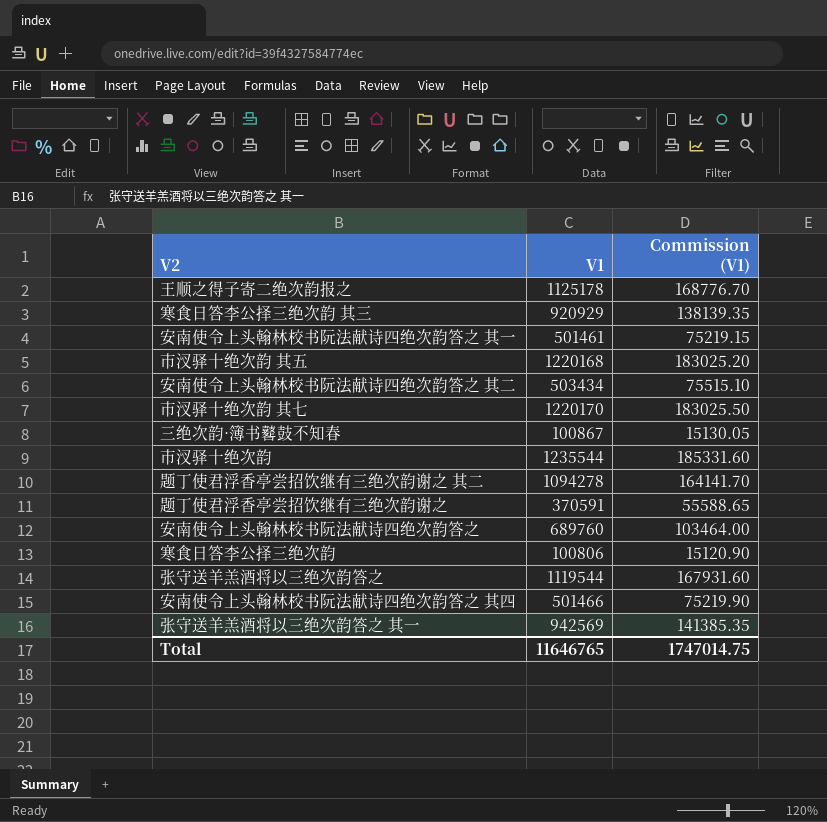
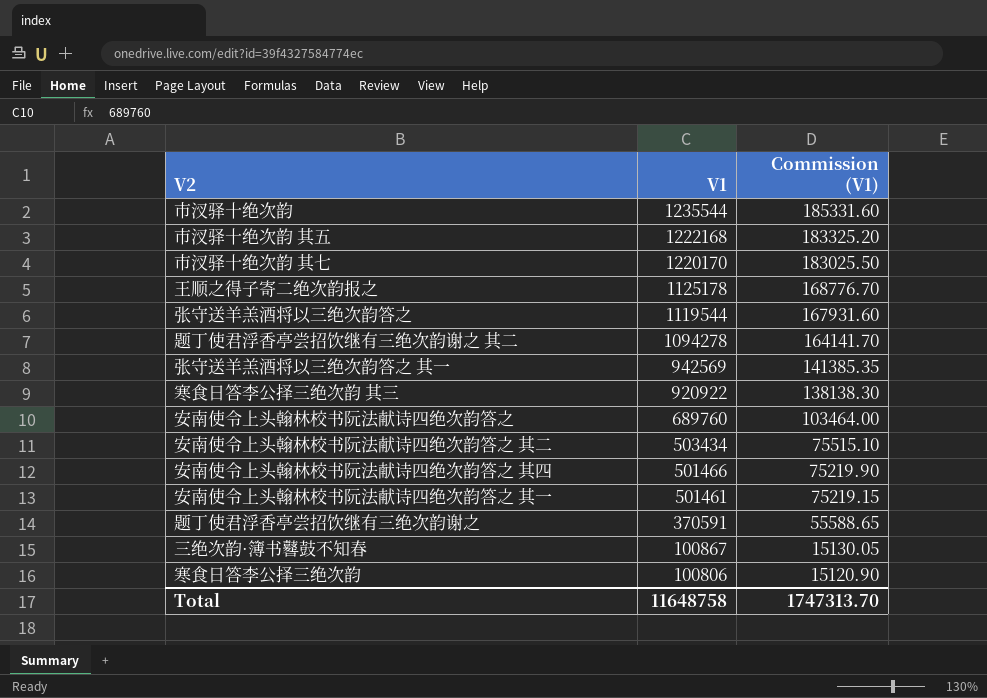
row order: none -> V1 descending
市汊驿十绝次韵 其五 | V1: 1220168 -> 1222168
市汊驿十绝次韵 其五 | Commission (V1): 183025.20 -> 183325.20
寒食日答李公择三绝次韵 其三 | V1: 920929 -> 920922
寒食日答李公择三绝次韵 其三 | Commission (V1): 138139.35 -> 138138.30
Total | V1: 11646765 -> 11648758
Total | Commission (V1): 1747014.75 -> 1747313.70

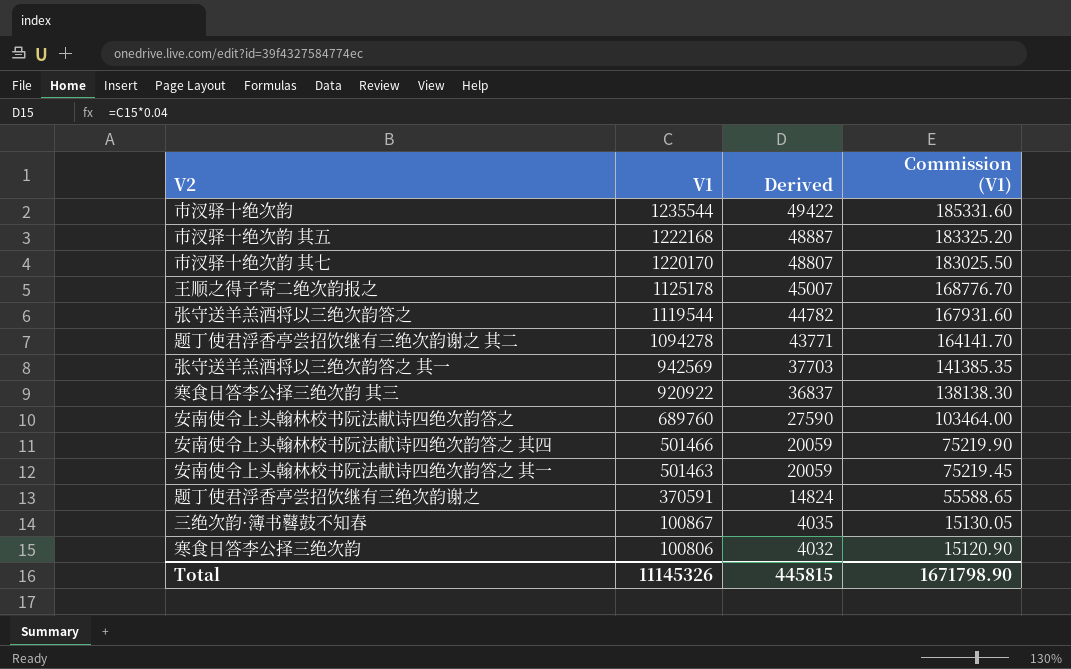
column Derived | formula: none -> [V1] * 0.04
row 安南使令上头翰林校书阮法献诗四绝次韵答之 其二: 503434 | 75515.10 -> none
安南使令上头翰林校书阮法献诗四绝次韵答之 其一 | V1: 501461 -> 501463
安南使令上头翰林校书阮法献诗四绝次韵答之 其一 | Commission (V1): 75219.15 -> 75219.45
Total | V1: 11648758 -> 11145326
Total | Commission (V1): 1747313.70 -> 1671798.90

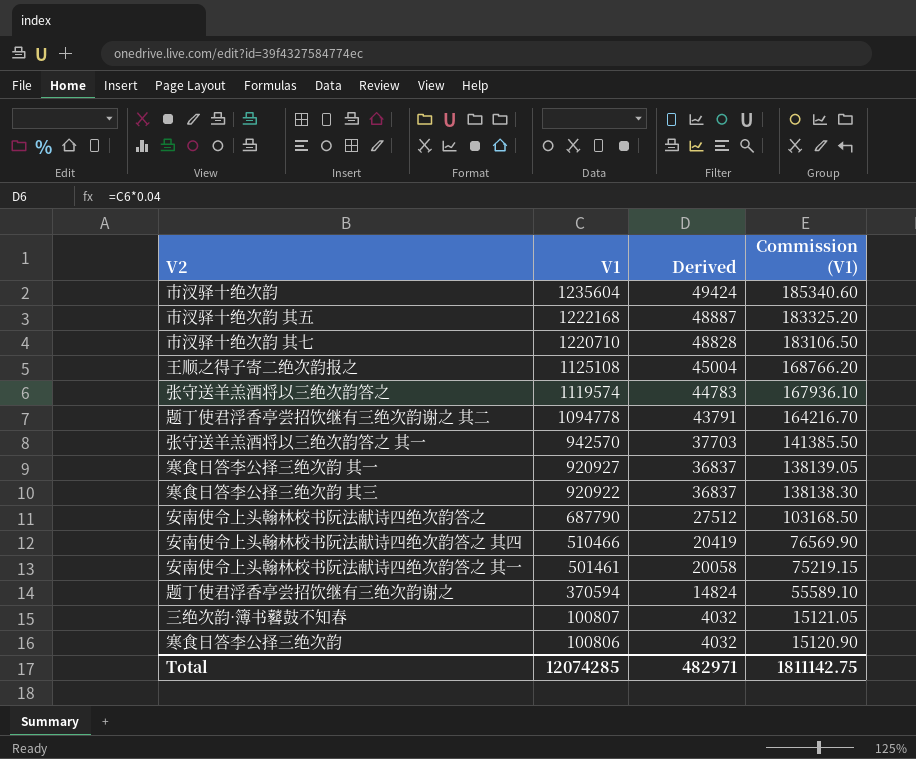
市汊驿十绝次韵 | V1: 1235544 -> 1235604
市汊驿十绝次韵 | Derived: 49422 -> 49424
市汊驿十绝次韵 | Commission (V1): 185331.60 -> 185340.60
市汊驿十绝次韵 其七 | V1: 1220170 -> 1220710
市汊驿十绝次韵 其七 | Derived: 48807 -> 48828
市汊驿十绝次韵 其七 | Commission (V1): 183025.50 -> 183106.50
王顺之得子寄二绝次韵报之 | V1: 1125178 -> 1125108
王顺之得子寄二绝次韵报之 | Derived: 45007 -> 45004
王顺之得子寄二绝次韵报之 | Commission (V1): 168776.70 -> 168766.20
张守送羊羔酒将以三绝次韵答之 | V1: 1119544 -> 1119574
张守送羊羔酒将以三绝次韵答之 | Derived: 44782 -> 44783
张守送羊羔酒将以三绝次韵答之 | Commission (V1): 167931.60 -> 167936.10
题丁使君浮香亭尝招饮继有三绝次韵谢之 其二 | V1: 1094278 -> 1094778
题丁使君浮香亭尝招饮继有三绝次韵谢之 其二 | Derived: 43771 -> 43791
题丁使君浮香亭尝招饮继有三绝次韵谢之 其二 | Commission (V1): 164141.70 -> 164216.70
张守送羊羔酒将以三绝次韵答之 其一 | V1: 942569 -> 942570
张守送羊羔酒将以三绝次韵答之 其一 | Commission (V1): 141385.35 -> 141385.50
row 寒食日答李公择三绝次韵 其一: none -> 920927 | 36837 | 138139.05
安南使令上头翰林校书阮法献诗四绝次韵答之 | V1: 689760 -> 687790
安南使令上头翰林校书阮法献诗四绝次韵答之 | Derived: 27590 -> 27512
安南使令上头翰林校书阮法献诗四绝次韵答之 | Commission (V1): 103464.00 -> 103168.50
安南使令上头翰林校书阮法献诗四绝次韵答之 其四 | V1: 501466 -> 510466
安南使令上头翰林校书阮法献诗四绝次韵答之 其四 | Derived: 20059 -> 20419
安南使令上头翰林校书阮法献诗四绝次韵答之 其四 | Commission (V1): 75219.90 -> 76569.90
安南使令上头翰林校书阮法献诗四绝次韵答之 其一 | V1: 501463 -> 501461
安南使令上头翰林校书阮法献诗四绝次韵答之 其一 | Derived: 20059 -> 20058
安南使令上头翰林校书阮法献诗四绝次韵答之 其一 | Commission (V1): 75219.45 -> 75219.15
题丁使君浮香亭尝招饮继有三绝次韵谢之 | V1: 370591 -> 370594
题丁使君浮香亭尝招饮继有三绝次韵谢之 | Commission (V1): 55588.65 -> 55589.10
三绝次韵·簿书鼛鼓不知春 | V1: 100867 -> 100807
三绝次韵·簿书鼛鼓不知春 | Derived: 4035 -> 4032
三绝次韵·簿书鼛鼓不知春 | Commission (V1): 15130.05 -> 15121.05
Total | V1: 11145326 -> 12074285
Total | Derived: 445815 -> 482971
Total | Commission (V1): 1671798.90 -> 1811142.75

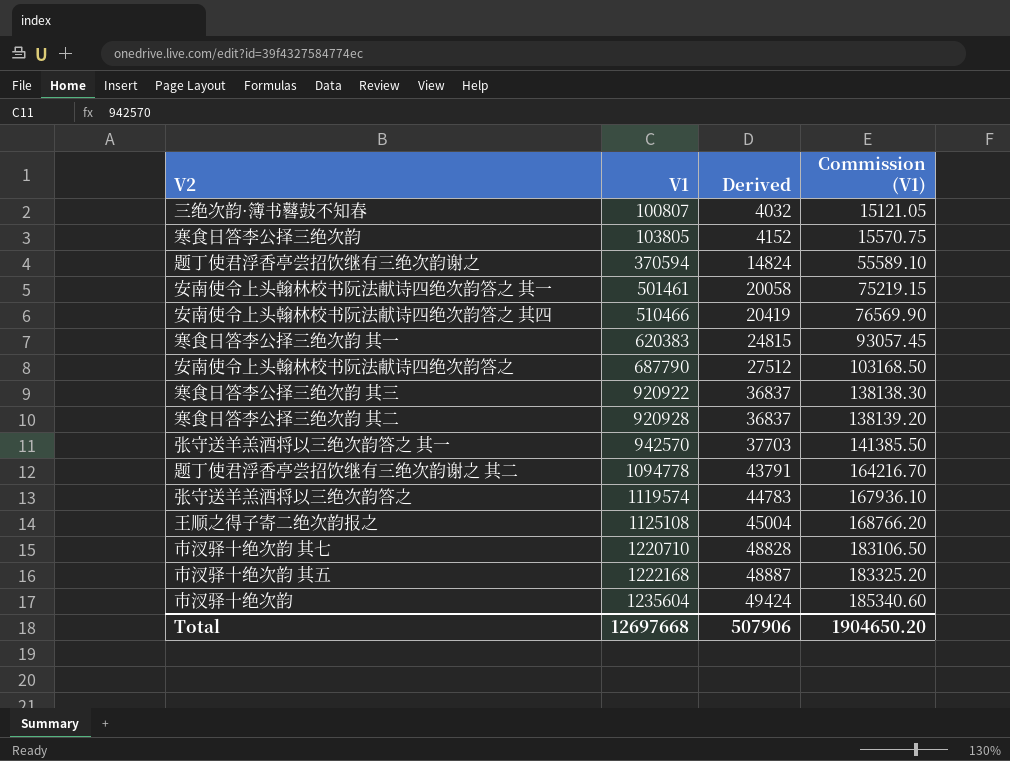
row order: V1 descending -> V1 ascending
寒食日答李公择三绝次韵 | V1: 100806 -> 103805
寒食日答李公择三绝次韵 | Derived: 4032 -> 4152
寒食日答李公择三绝次韵 | Commission (V1): 15120.90 -> 15570.75
寒食日答李公择三绝次韵 其一 | V1: 920927 -> 620383
寒食日答李公择三绝次韵 其一 | Derived: 36837 -> 24815
寒食日答李公择三绝次韵 其一 | Commission (V1): 138139.05 -> 93057.45
row 寒食日答李公择三绝次韵 其二: none -> 920928 | 36837 | 138139.20
Total | V1: 12074285 -> 12697668
Total | Derived: 482971 -> 507906
Total | Commission (V1): 1811142.75 -> 1904650.20

